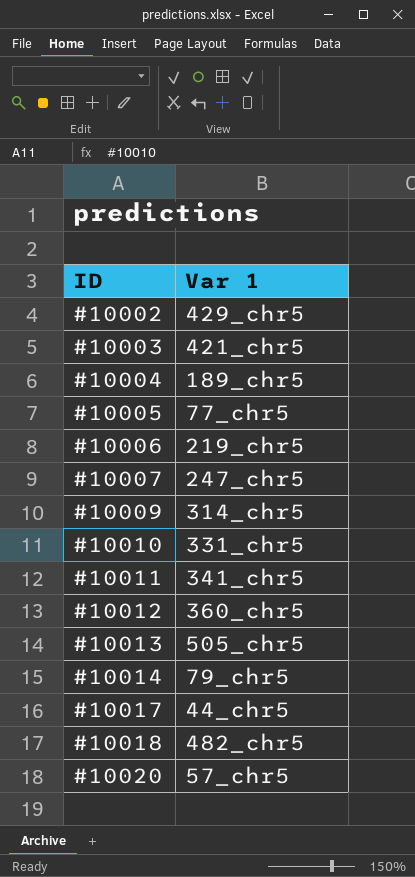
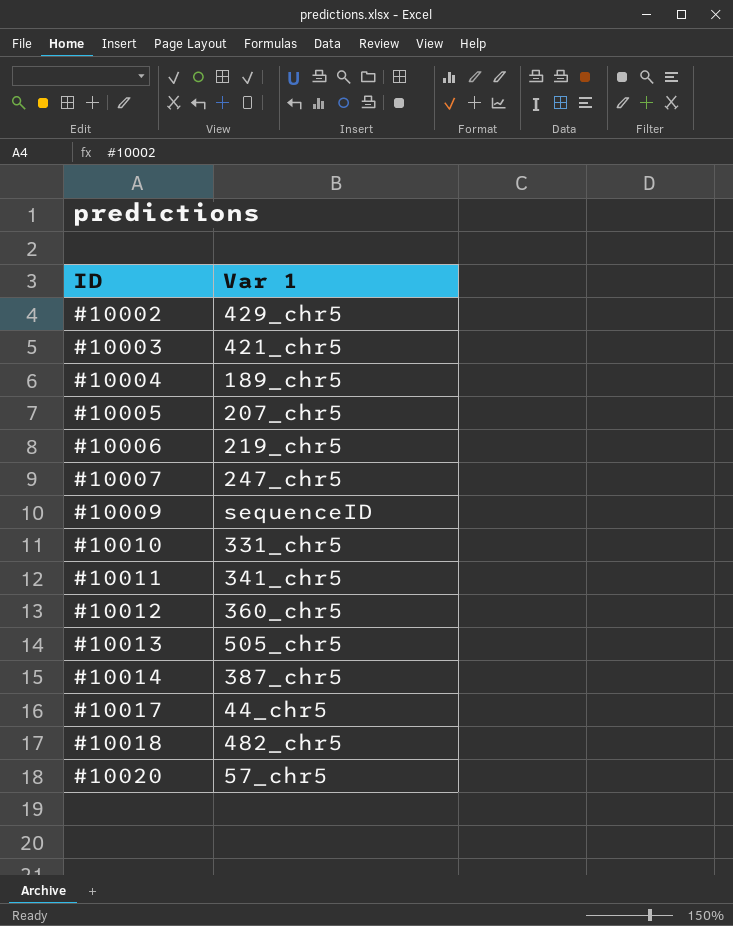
#10005 | Var 1: 77_chr5 -> 207_chr5
#10009 | Var 1: 314_chr5 -> sequenceID
#10014 | Var 1: 79_chr5 -> 387_chr5

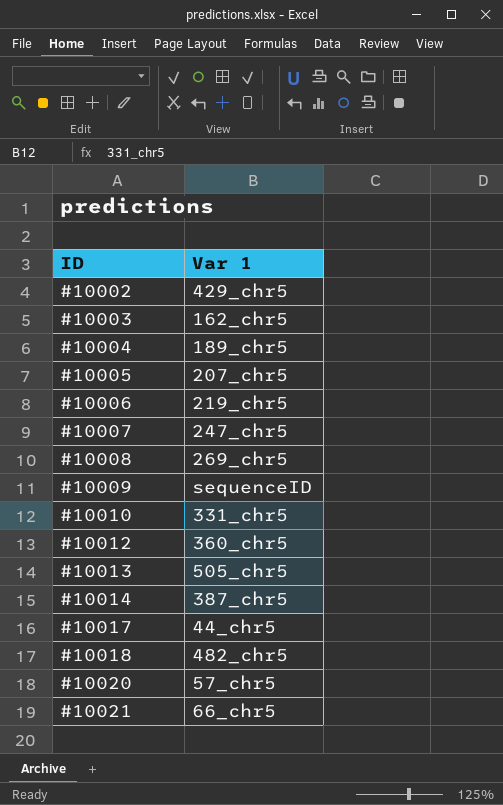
row #10011: 341_chr5 -> none
#10003 | Var 1: 421_chr5 -> 162_chr5
row #10008: none -> 269_chr5
row #10021: none -> 66_chr5

